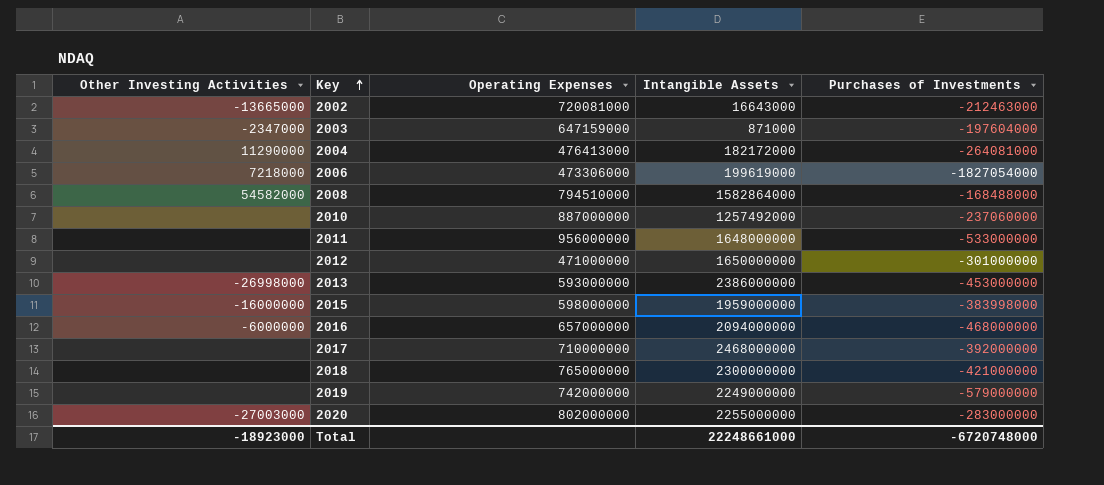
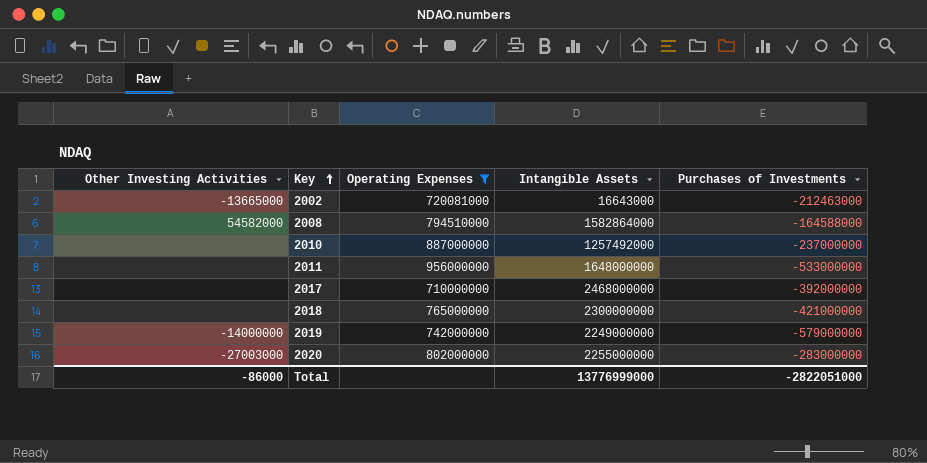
filter: none -> Operating Expenses >= 710000000
2008 | Purchases of Investments: -168488000 -> -164588000
2010 | Purchases of Investments: -237060000 -> -237000000
2019 | Other Investing Activities: none -> -14000000
Total | Other Investing Activities: -18923000 -> -86000
Total | Intangible Assets: 22248661000 -> 13776999000
Total | Purchases of Investments: -6720748000 -> -2822051000

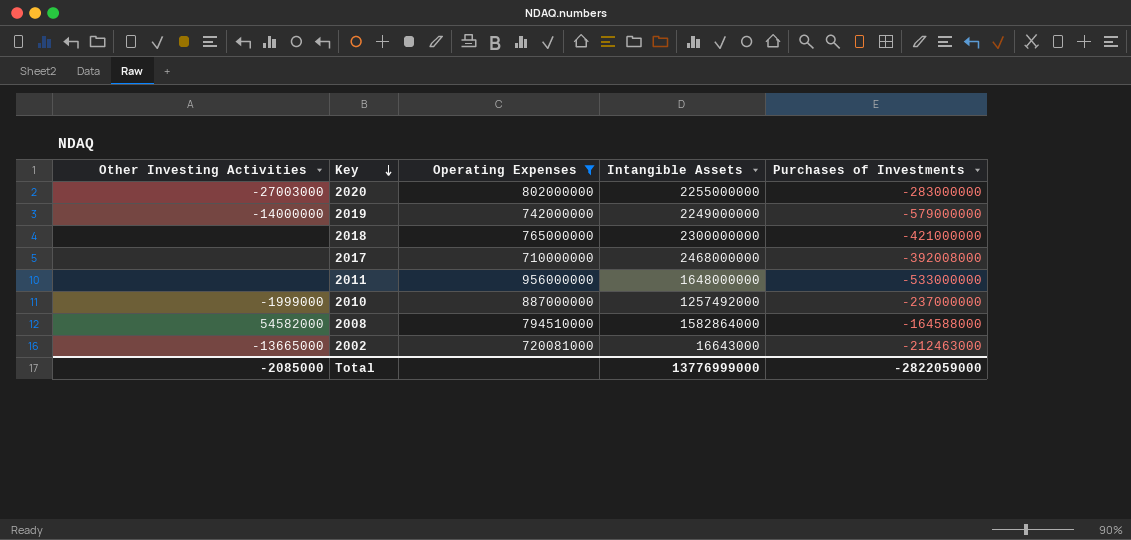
row order: Key ascending -> Key descending
2017 | Purchases of Investments: -392000000 -> -392008000
2010 | Other Investing Activities: none -> -1999000
Total | Other Investing Activities: -86000 -> -2085000
Total | Purchases of Investments: -2822051000 -> -2822059000

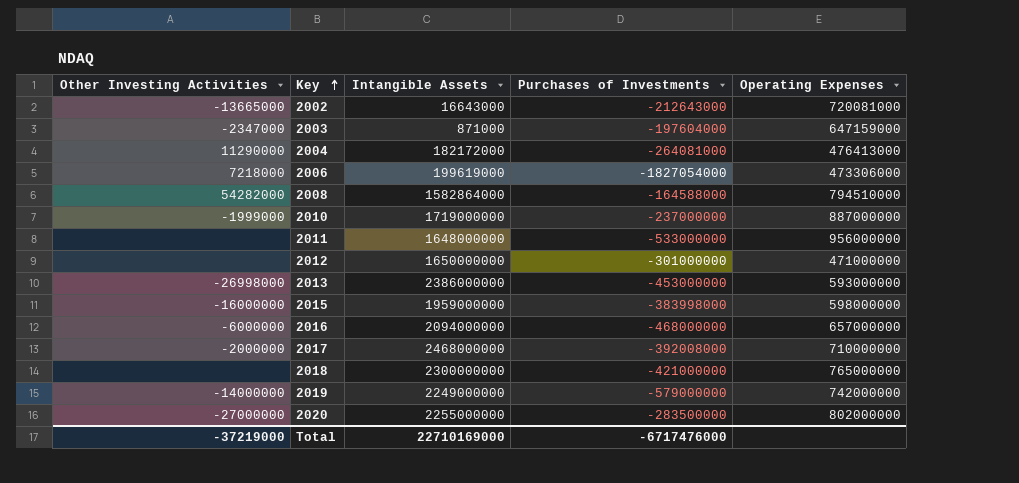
filter: Operating Expenses >= 710000000 -> none
row order: Key descending -> Key ascending
column Operating Expenses | position: 3 -> 5
2002 | Purchases of Investments: -212463000 -> -212643000
2008 | Other Investing Activities: 54582000 -> 54282000
2010 | Intangible Assets: 1257492000 -> 1719000000
2017 | Other Investing Activities: none -> -2000000
2020 | Other Investing Activities: -27003000 -> -27000000
2020 | Purchases of Investments: -283000000 -> -283500000
Total | Other Investing Activities: -2085000 -> -37219000
Total | Intangible Assets: 13776999000 -> 22710169000
Total | Purchases of Investments: -2822059000 -> -6717476000

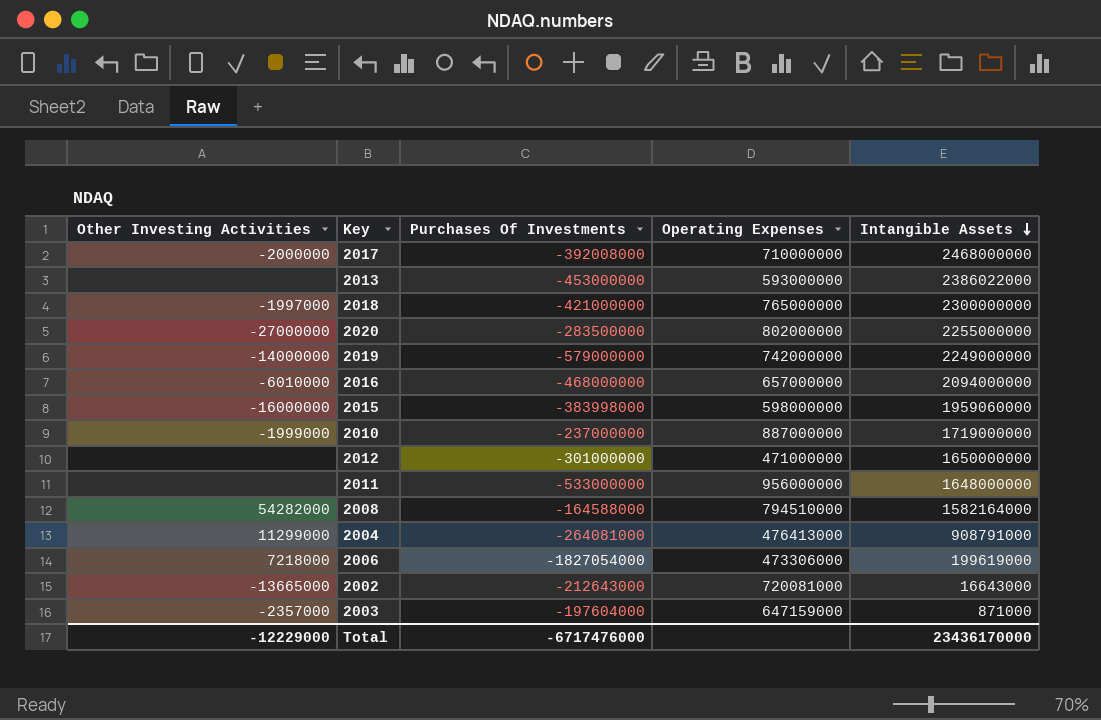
row order: Key ascending -> Intangible Assets descending
column name: Purchases of Investments -> Purchases Of Investments
column Intangible Assets | position: 3 -> 5
2013 | Other Investing Activities: -26998000 -> none
2013 | Intangible Assets: 2386000000 -> 2386022000
2018 | Other Investing Activities: none -> -1997000
2016 | Other Investing Activities: -6000000 -> -6010000
2015 | Intangible Assets: 1959000000 -> 1959060000
2008 | Intangible Assets: 1582864000 -> 1582164000
2004 | Other Investing Activities: 11290000 -> 11299000
2004 | Intangible Assets: 182172000 -> 908791000
2003 | Other Investing Activities: -2347000 -> -2357000
Total | Other Investing Activities: -37219000 -> -12229000
Total | Intangible Assets: 22710169000 -> 23436170000

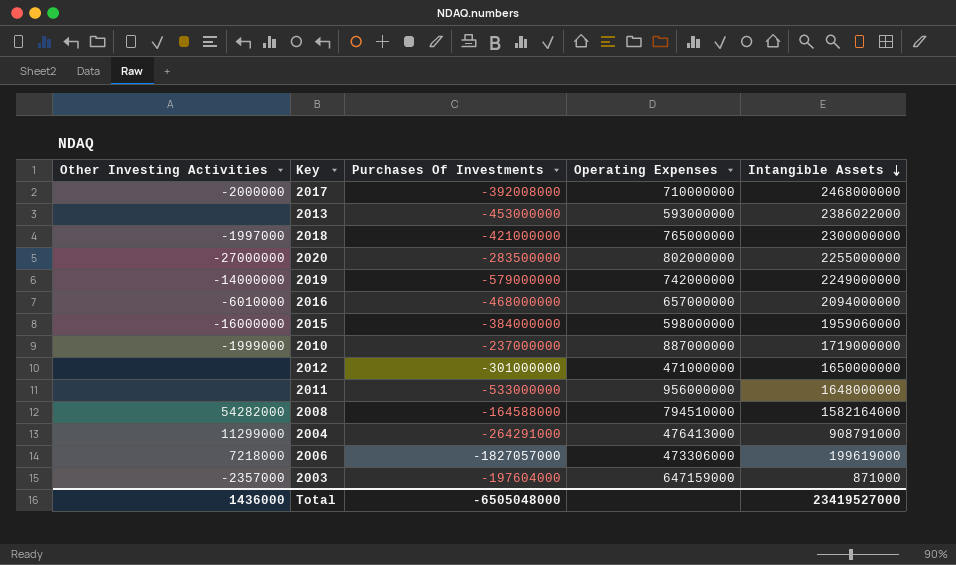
row 2002: -13665000 | -212643000 | 720081000 | 16643000 -> none
2015 | Purchases Of Investments: -383998000 -> -384000000
2004 | Purchases Of Investments: -264081000 -> -264291000
2006 | Purchases Of Investments: -1827054000 -> -1827057000
Total | Other Investing Activities: -12229000 -> 1436000
Total | Purchases Of Investments: -6717476000 -> -6505048000
Total | Intangible Assets: 23436170000 -> 23419527000

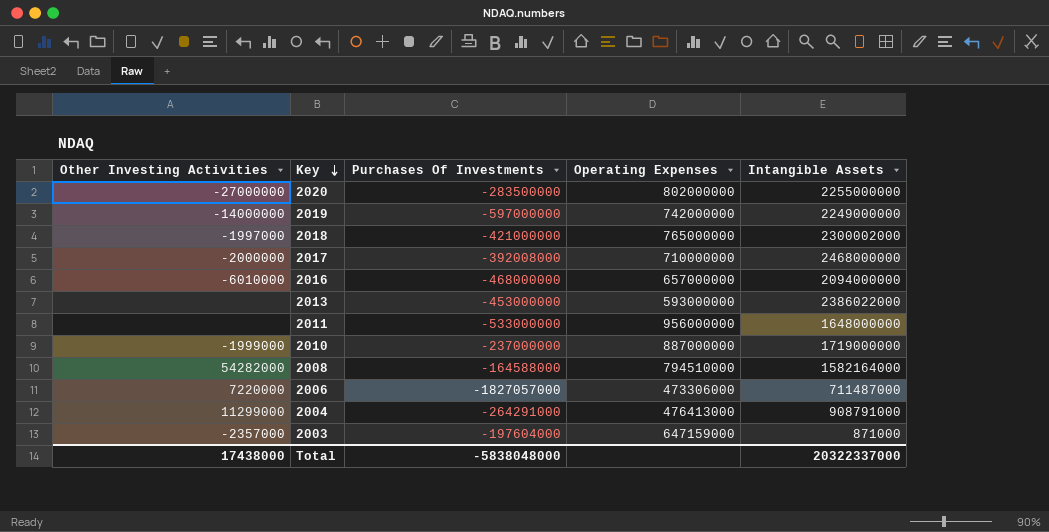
row order: Intangible Assets descending -> Key descending
row 2015: -16000000 | -384000000 | 598000000 | 1959060000 -> none
row 2012: none | -301000000 | 471000000 | 1650000000 -> none
2019 | Purchases Of Investments: -579000000 -> -597000000
2018 | Intangible Assets: 2300000000 -> 2300002000
2006 | Other Investing Activities: 7218000 -> 7220000
2006 | Intangible Assets: 199619000 -> 711487000
Total | Other Investing Activities: 1436000 -> 17438000
Total | Purchases Of Investments: -6505048000 -> -5838048000
Total | Intangible Assets: 23419527000 -> 20322337000

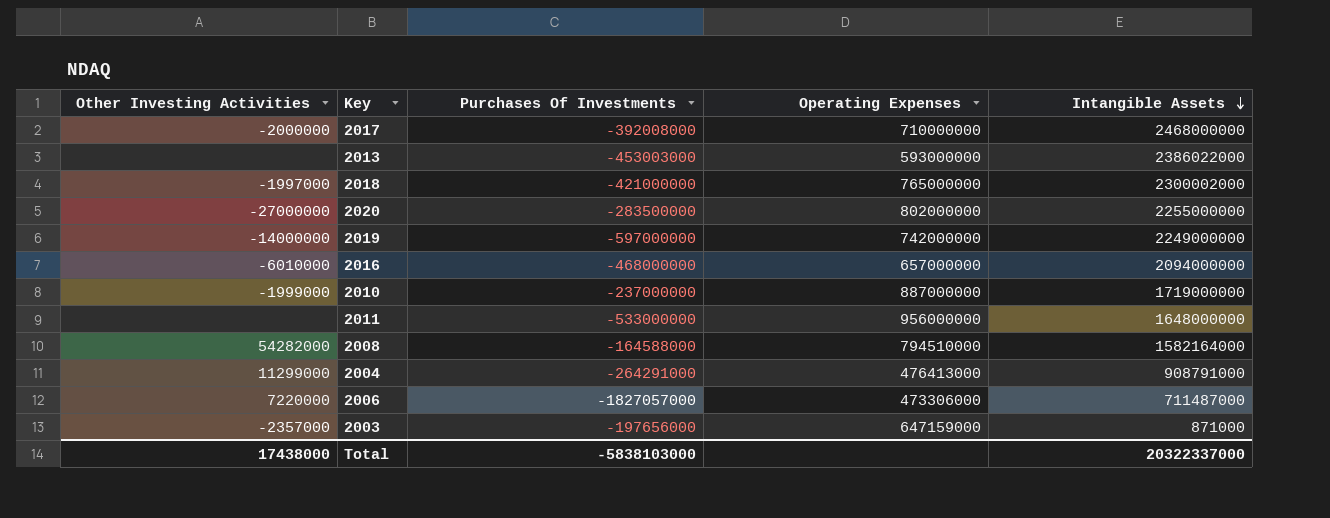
row order: Key descending -> Intangible Assets descending
2013 | Purchases Of Investments: -453000000 -> -453003000
2003 | Purchases Of Investments: -197604000 -> -197656000
Total | Purchases Of Investments: -5838048000 -> -5838103000

